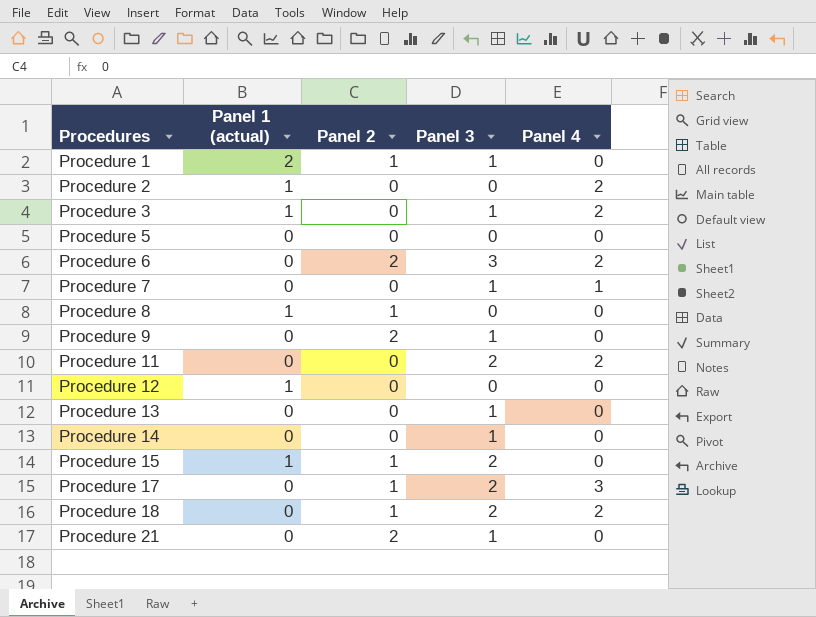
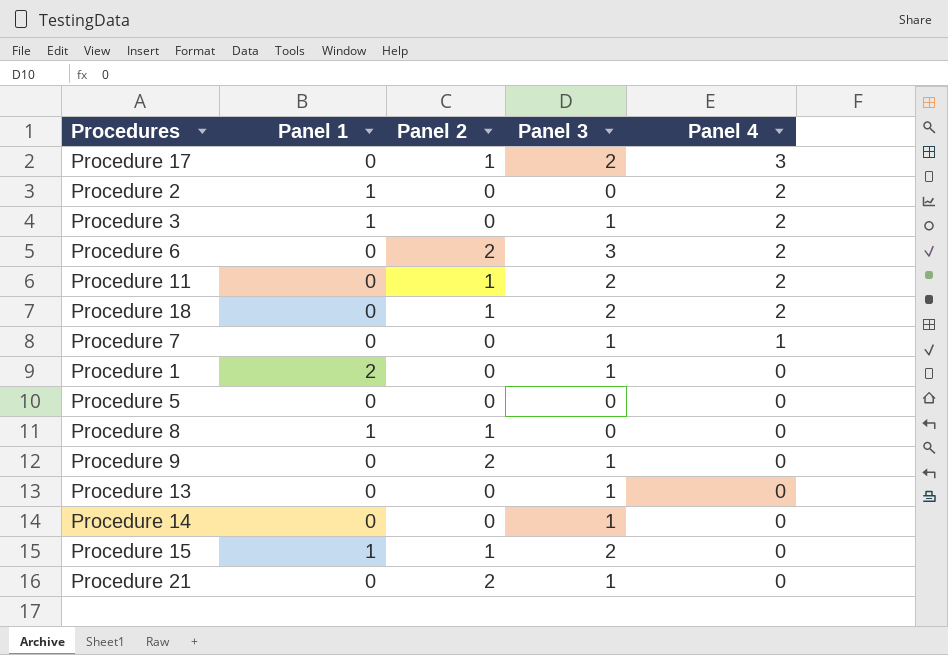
row order: Procedures ascending -> Panel 4 descending
column name: Panel 1 (actual) -> Panel 1
row Procedure 12: 1 | 0 | 0 | 0 -> none
Procedure 11 | Panel 2: 0 -> 1
Procedure 1 | Panel 2: 1 -> 0

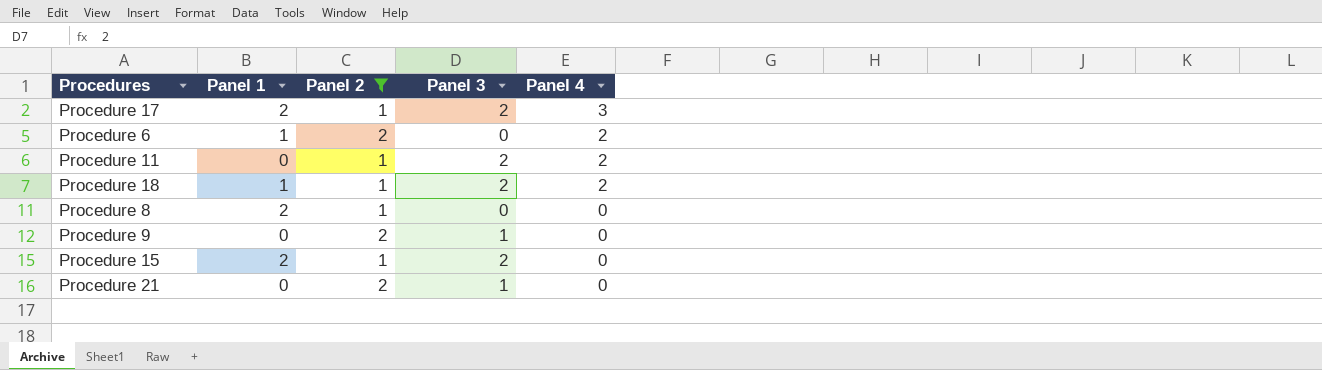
filter: none -> Panel 2 != 0
Procedure 17 | Panel 1: 0 -> 2
Procedure 6 | Panel 1: 0 -> 1
Procedure 6 | Panel 3: 3 -> 0
Procedure 18 | Panel 1: 0 -> 1
Procedure 8 | Panel 1: 1 -> 2
Procedure 15 | Panel 1: 1 -> 2

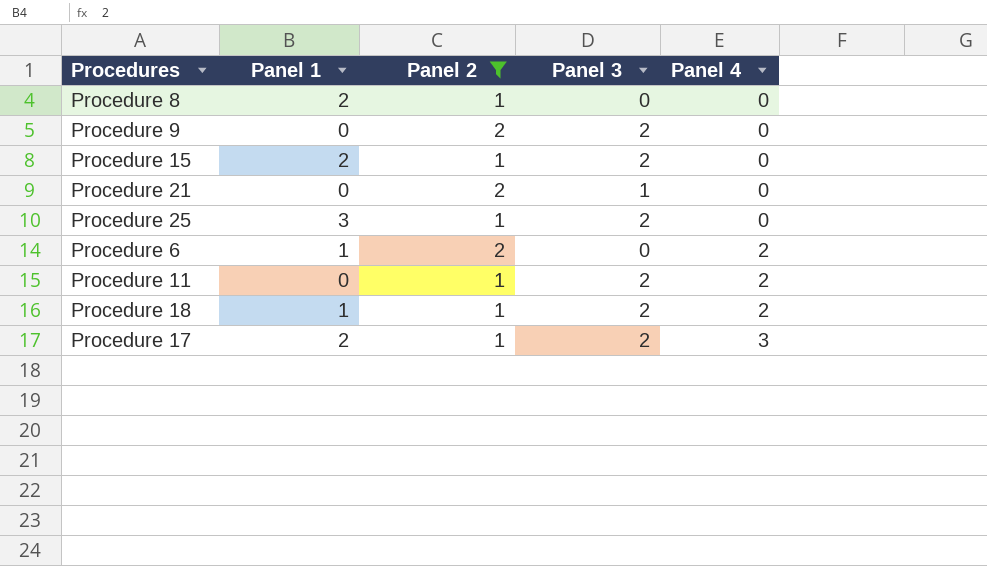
row order: Panel 4 descending -> Panel 4 ascending
Procedure 9 | Panel 3: 1 -> 2
row Procedure 25: none -> 3 | 1 | 2 | 0

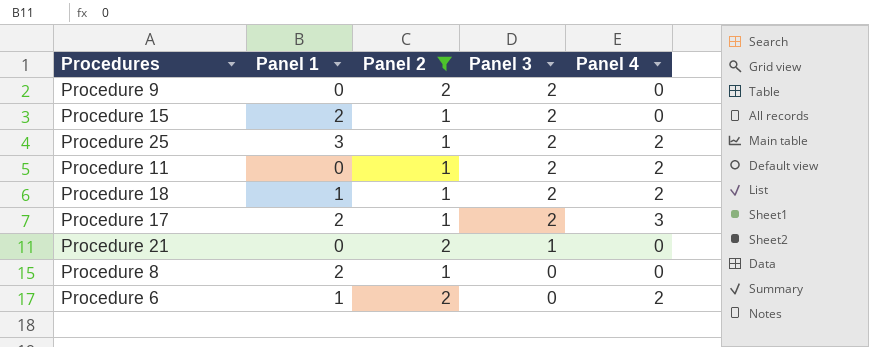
row order: Panel 4 ascending -> Panel 3 descending
Procedure 25 | Panel 4: 0 -> 2

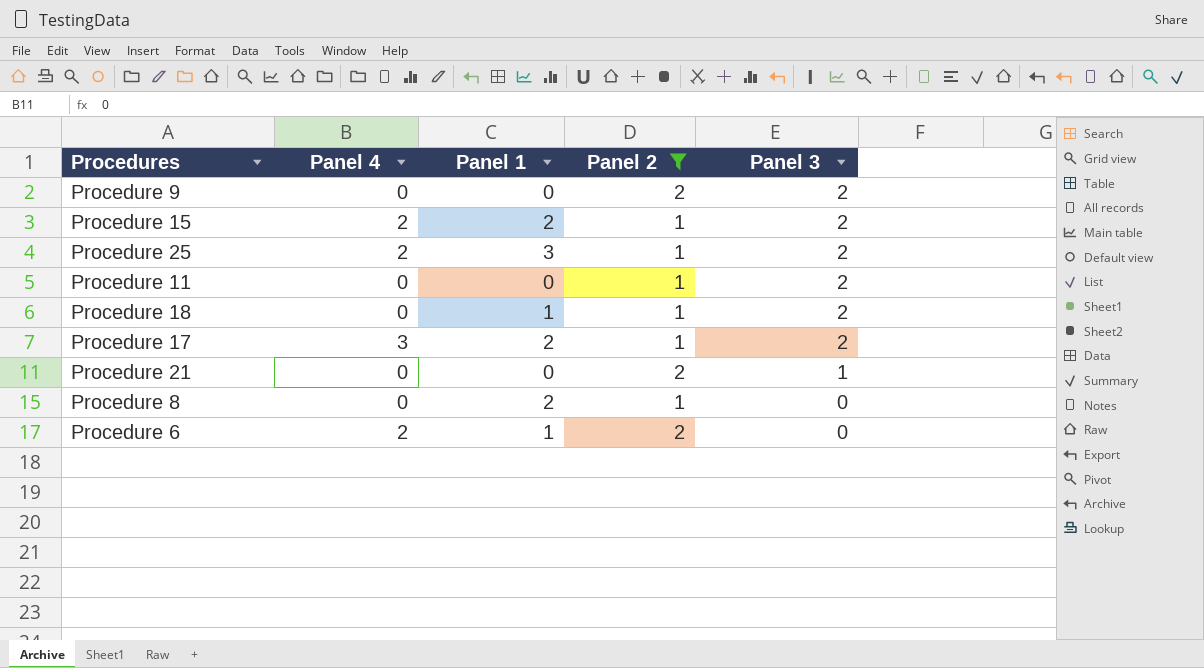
column Panel 4 | position: 5 -> 2
Procedure 15 | Panel 4: 0 -> 2
Procedure 11 | Panel 4: 2 -> 0
Procedure 18 | Panel 4: 2 -> 0

